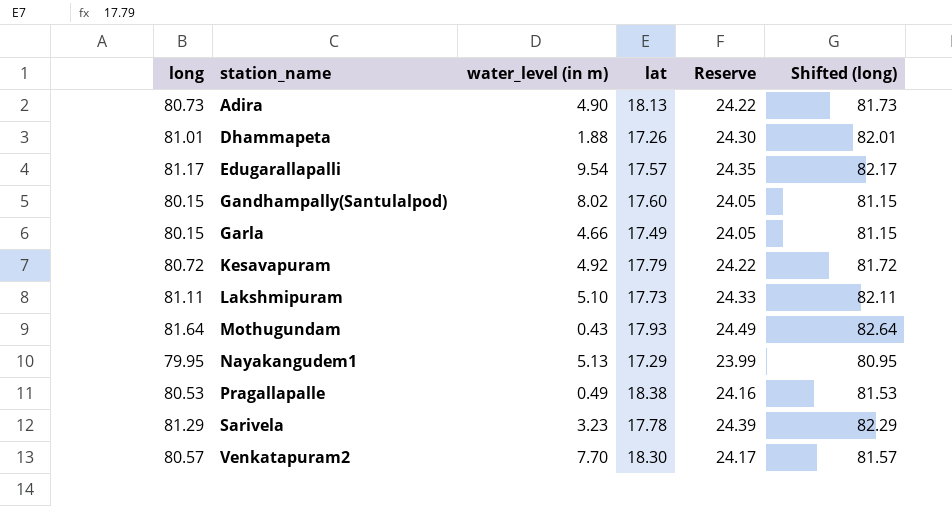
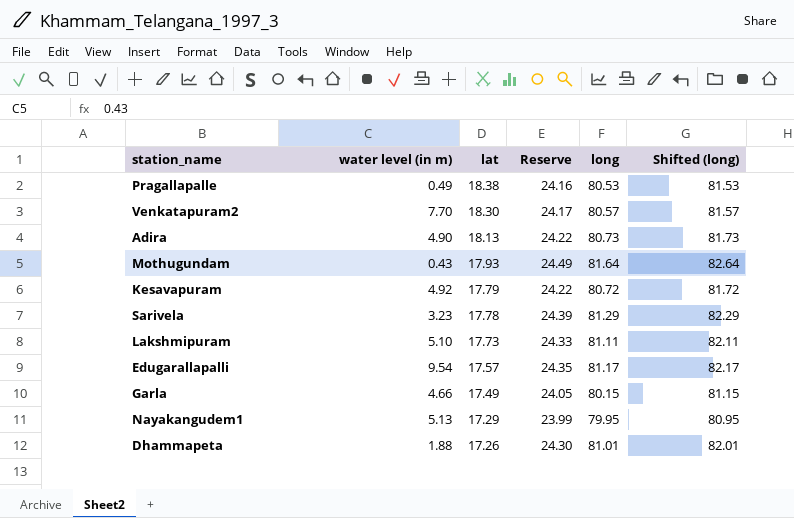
row order: station_name ascending -> lat descending
column name: water_level (in m) -> water level (in m)
column long | position: 1 -> 5
row Gandhampally(Santulalpod): 80.15 | 8.02 | 17.60 | 24.05 | 81.15 -> none

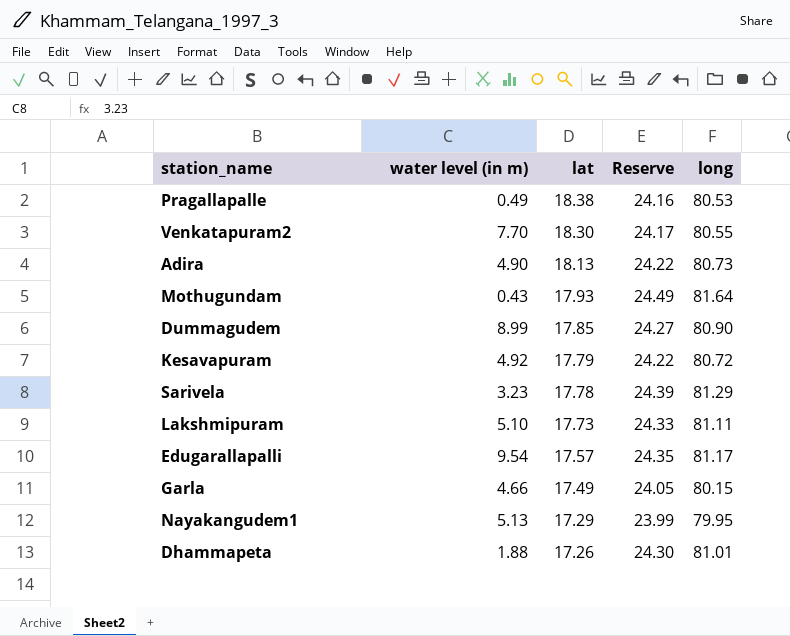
column Shifted (long) | formula: [long] + 1 -> none
Venkatapuram2 | long: 80.57 -> 80.55
row Dummagudem: none -> 8.99 | 17.85 | 24.27 | 80.90

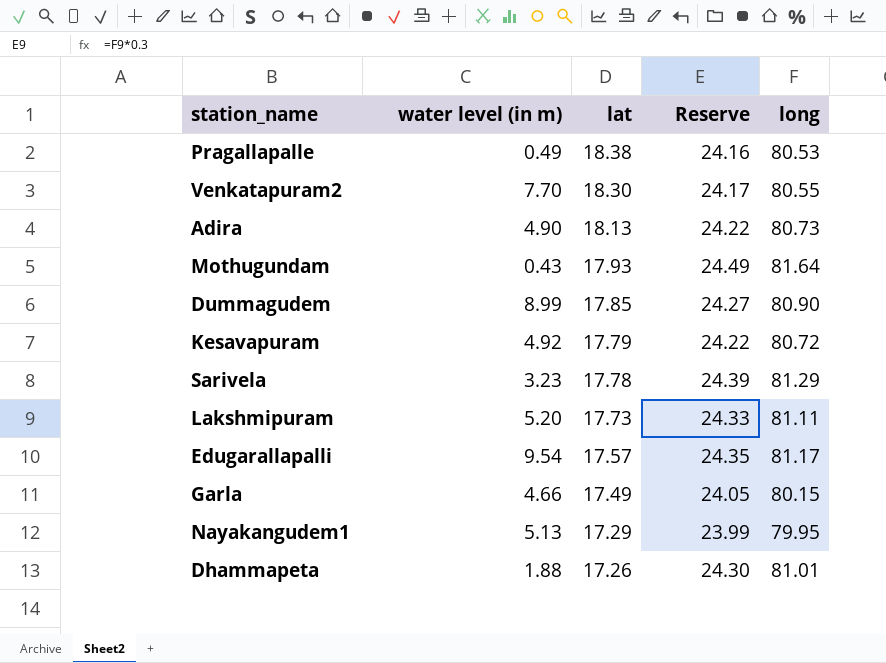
Lakshmipuram | water level (in m): 5.10 -> 5.20

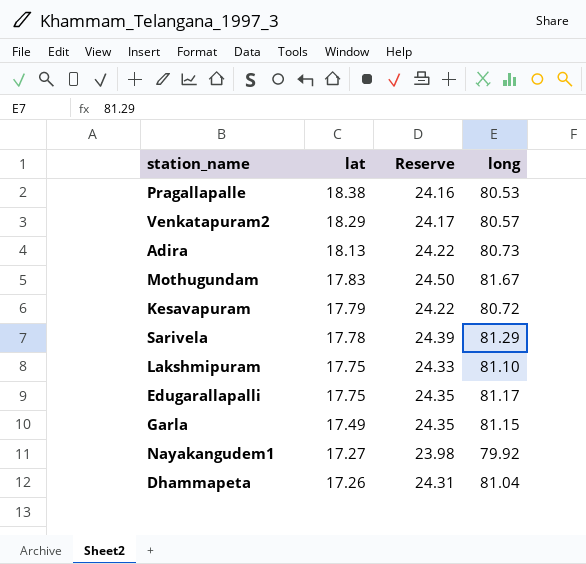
column water level (in m) | position: 2 -> none
row Dummagudem: 8.99 | 17.85 | 24.27 | 80.90 -> none
Venkatapuram2 | lat: 18.30 -> 18.29
Venkatapuram2 | long: 80.55 -> 80.57
Mothugundam | lat: 17.93 -> 17.83
Mothugundam | Reserve: 24.49 -> 24.50
Mothugundam | long: 81.64 -> 81.67
Lakshmipuram | lat: 17.73 -> 17.75
Lakshmipuram | long: 81.11 -> 81.10
Edugarallapalli | lat: 17.57 -> 17.75
Garla | Reserve: 24.05 -> 24.35
Garla | long: 80.15 -> 81.15
Nayakangudem1 | lat: 17.29 -> 17.27
Nayakangudem1 | Reserve: 23.99 -> 23.98
Nayakangudem1 | long: 79.95 -> 79.92
Dhammapeta | Reserve: 24.30 -> 24.31
Dhammapeta | long: 81.01 -> 81.04

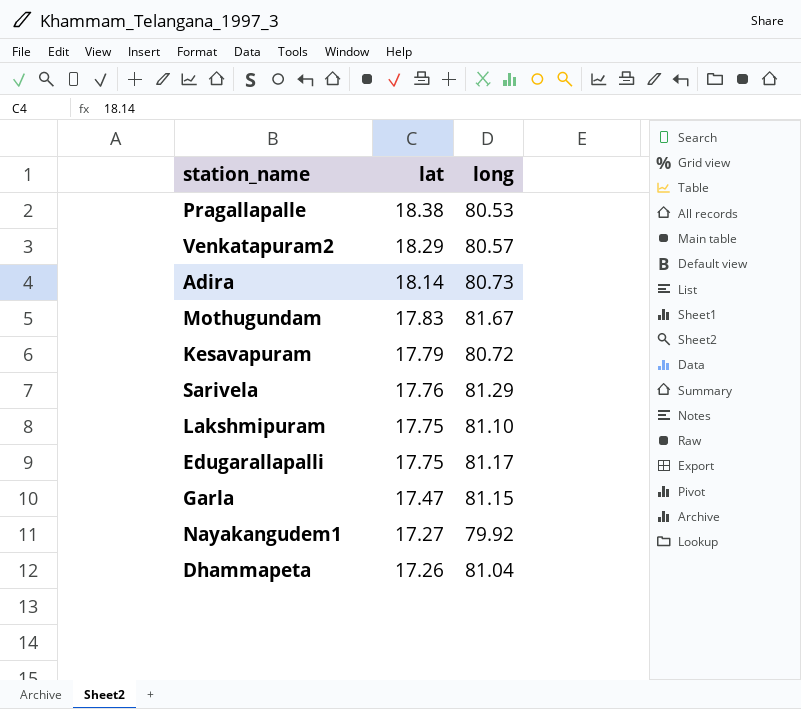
column Reserve | formula: [long] * 0.3 -> none
Adira | lat: 18.13 -> 18.14
Sarivela | lat: 17.78 -> 17.76
Garla | lat: 17.49 -> 17.47

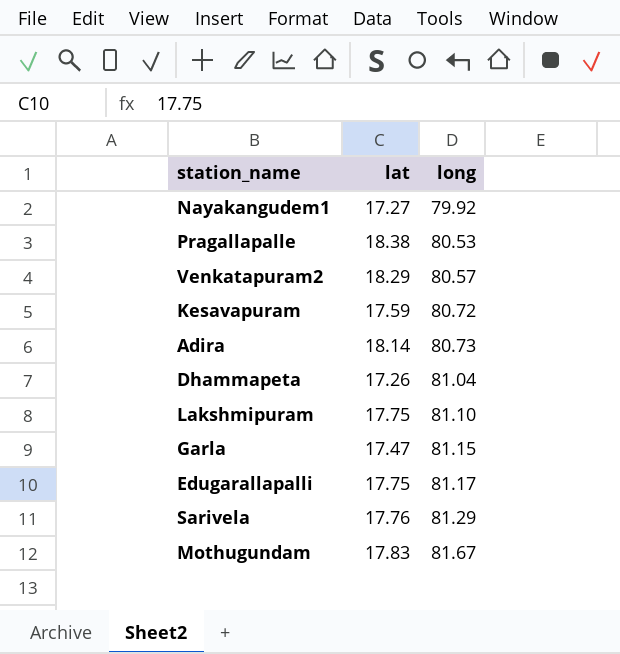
row order: lat descending -> long ascending
Kesavapuram | lat: 17.79 -> 17.59

